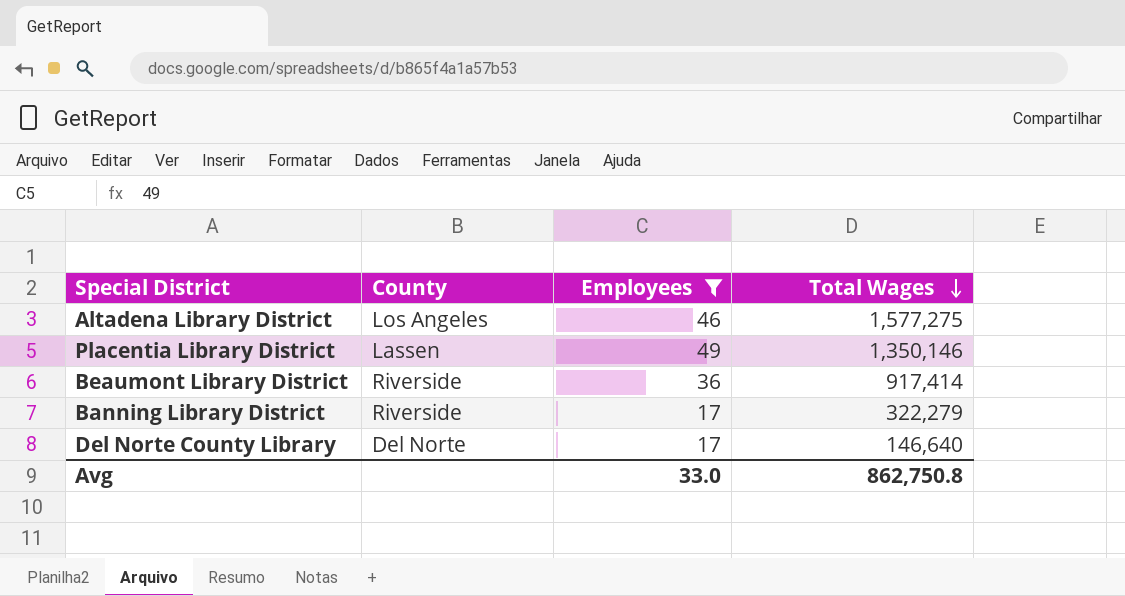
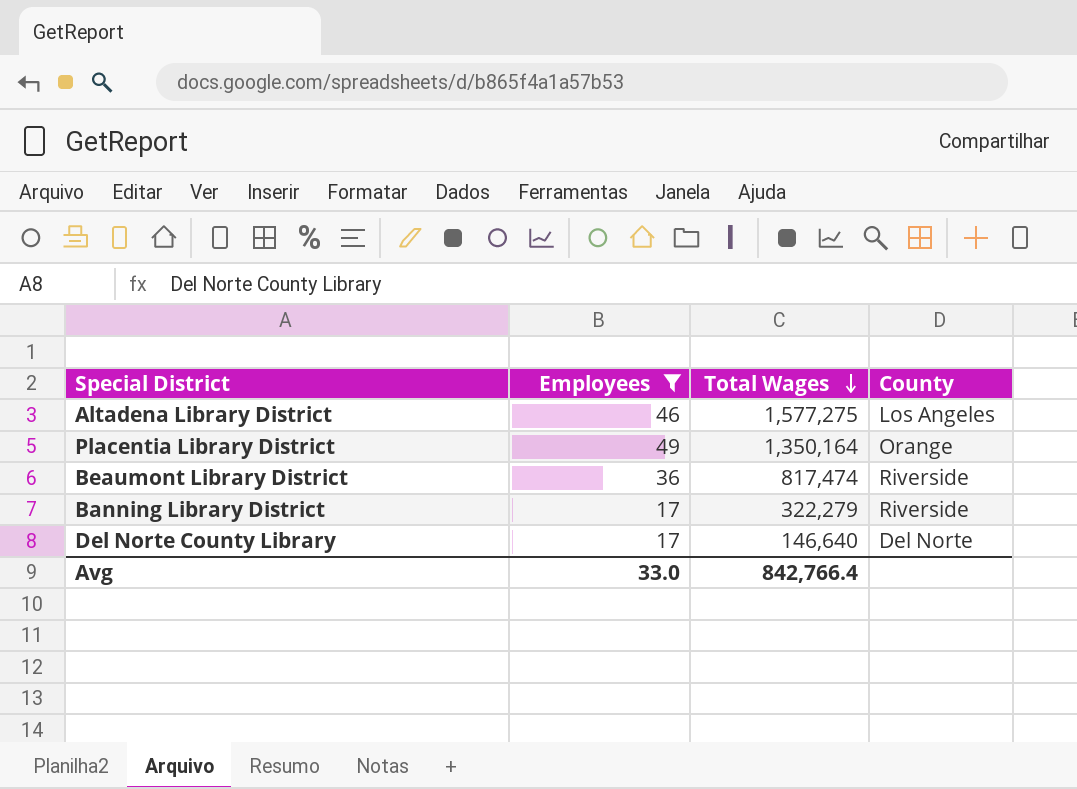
column County | position: 2 -> 4
Placentia Library District | Total Wages: 1,350,146 -> 1,350,164
Placentia Library District | County: Lassen -> Orange
Beaumont Library District | Total Wages: 917,414 -> 817,474
Avg | Total Wages: 862,750.8 -> 842,766.4

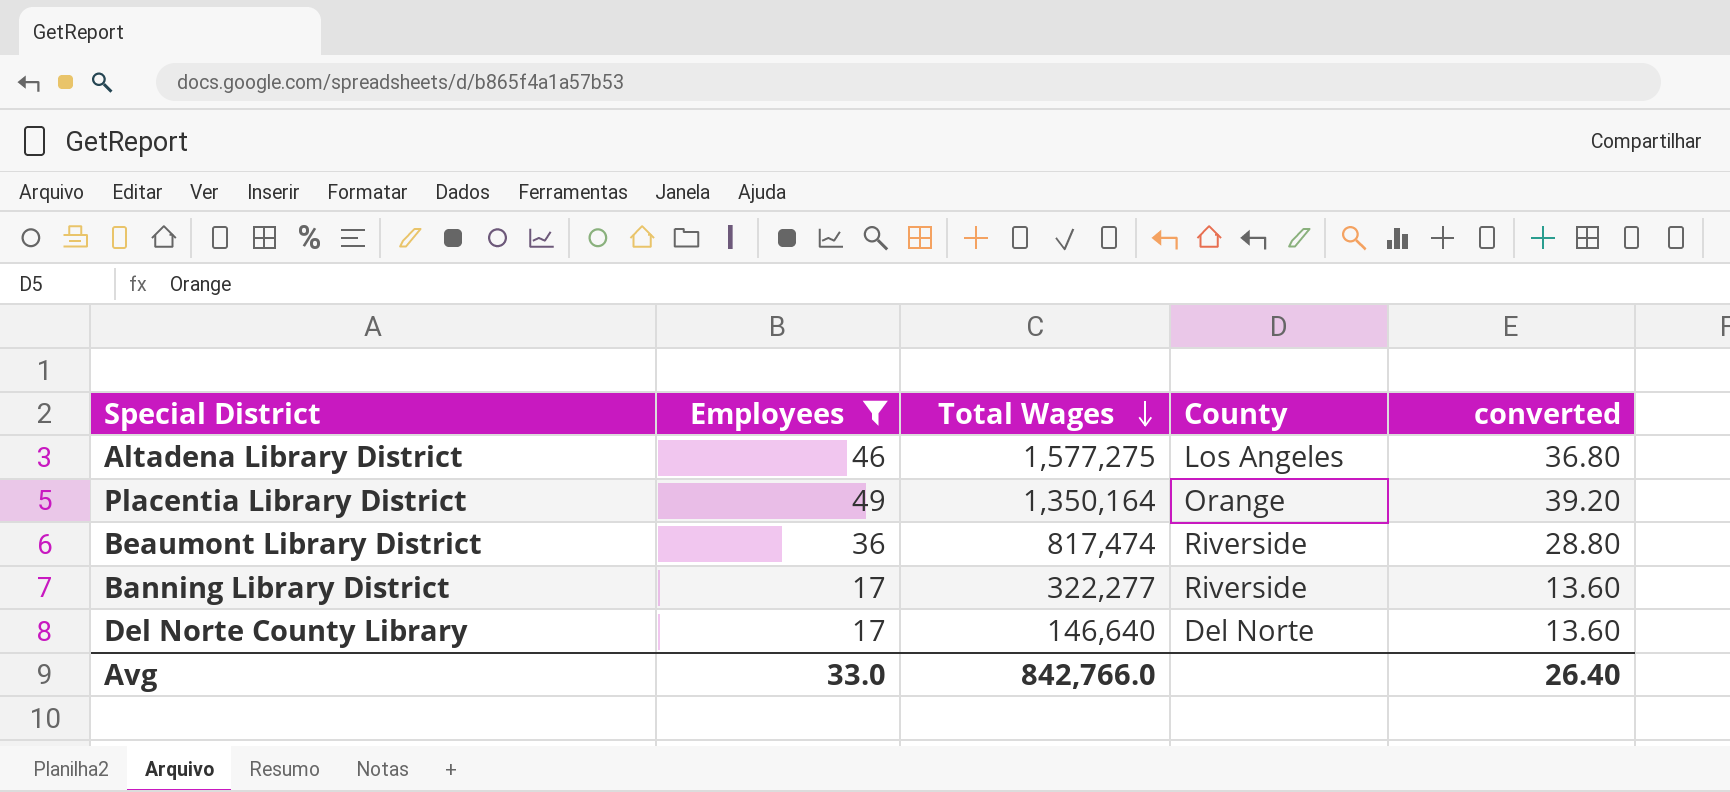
column converted | formula: none -> [Employees] * 0.8
Banning Library District | Total Wages: 322,279 -> 322,277
Avg | Total Wages: 842,766.4 -> 842,766.0

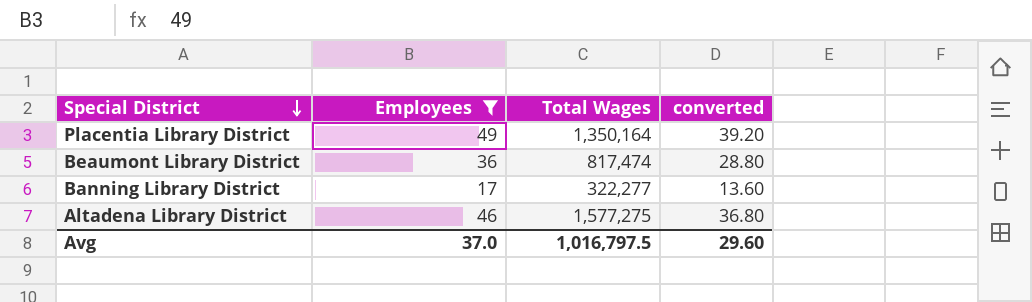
row order: Total Wages descending -> Special District descending
column County | position: 4 -> none
row Del Norte County Library: 17 | 146,640 | Del Norte | 13.60 -> none
Avg | Employees: 33.0 -> 37.0
Avg | Total Wages: 842,766.0 -> 1,016,797.5
Avg | converted: 26.40 -> 29.60

